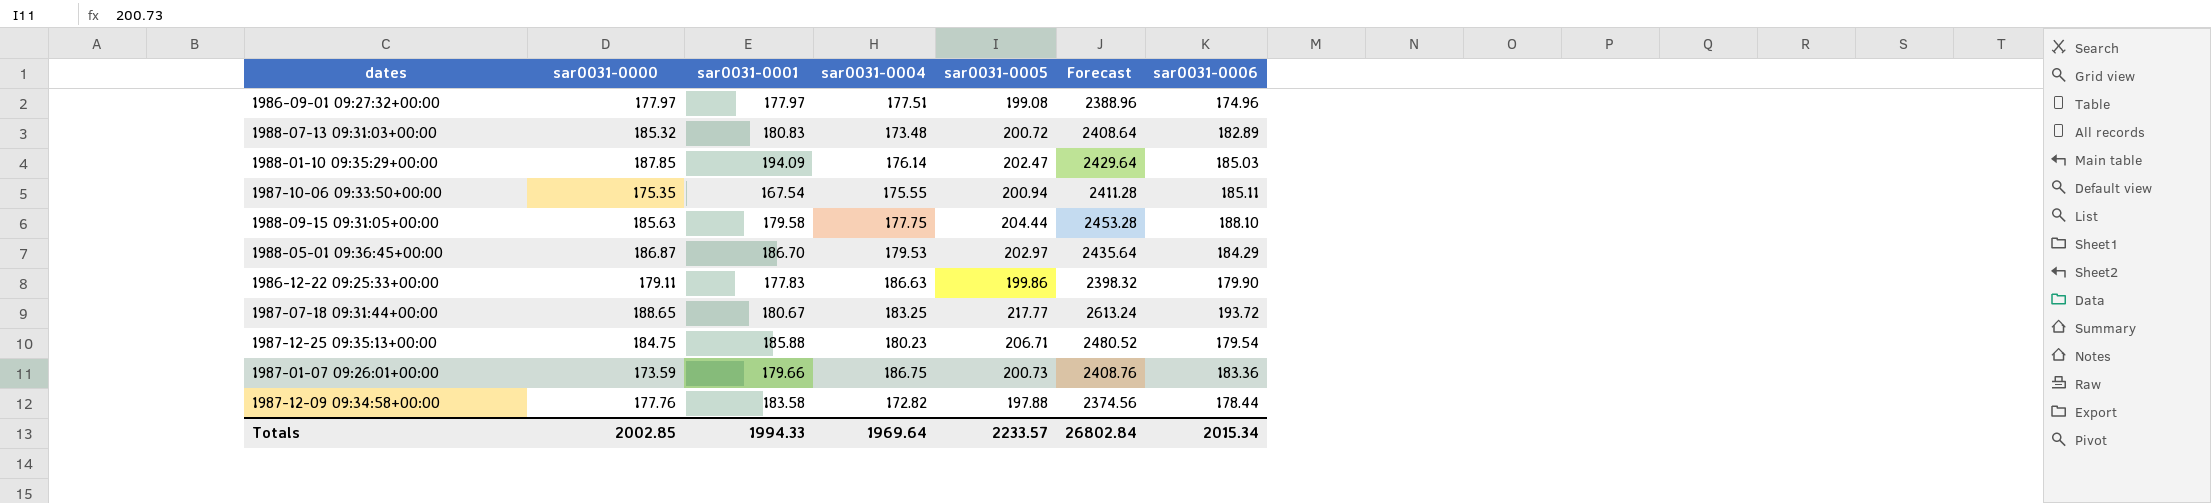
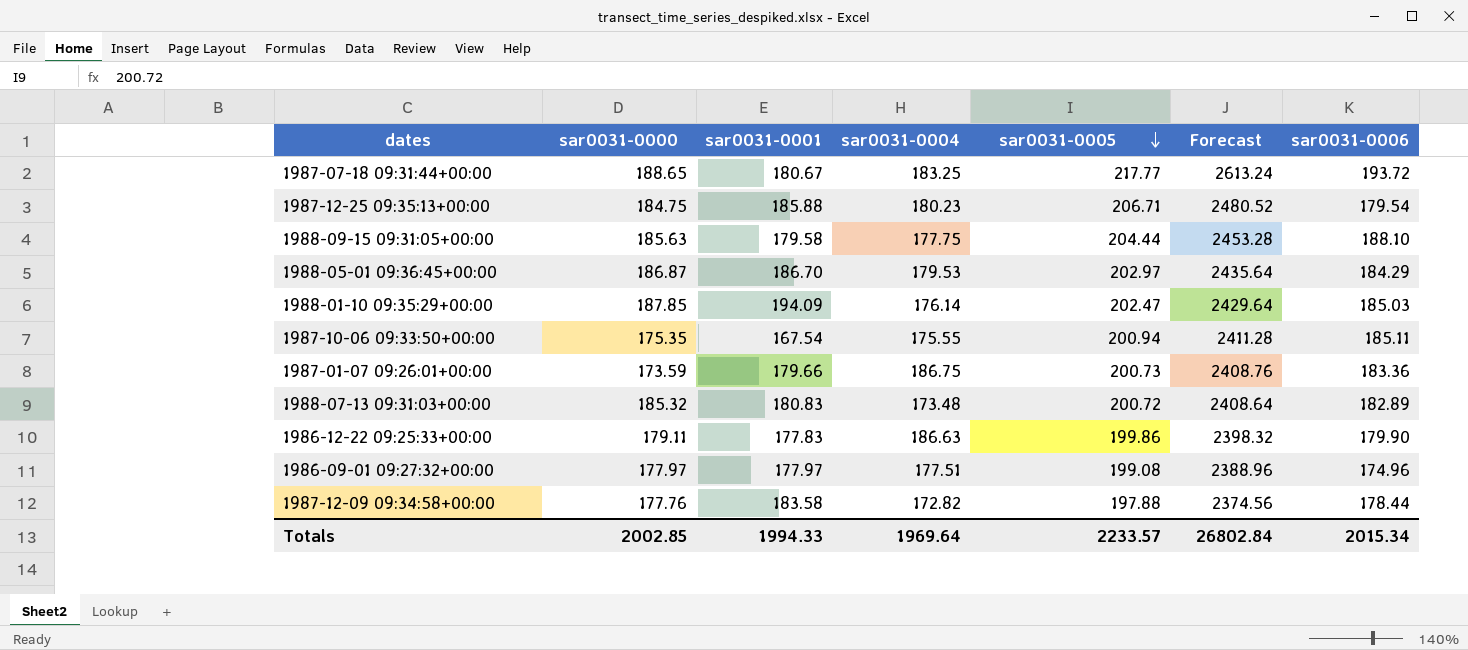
row order: none -> sar0031-0005 descending

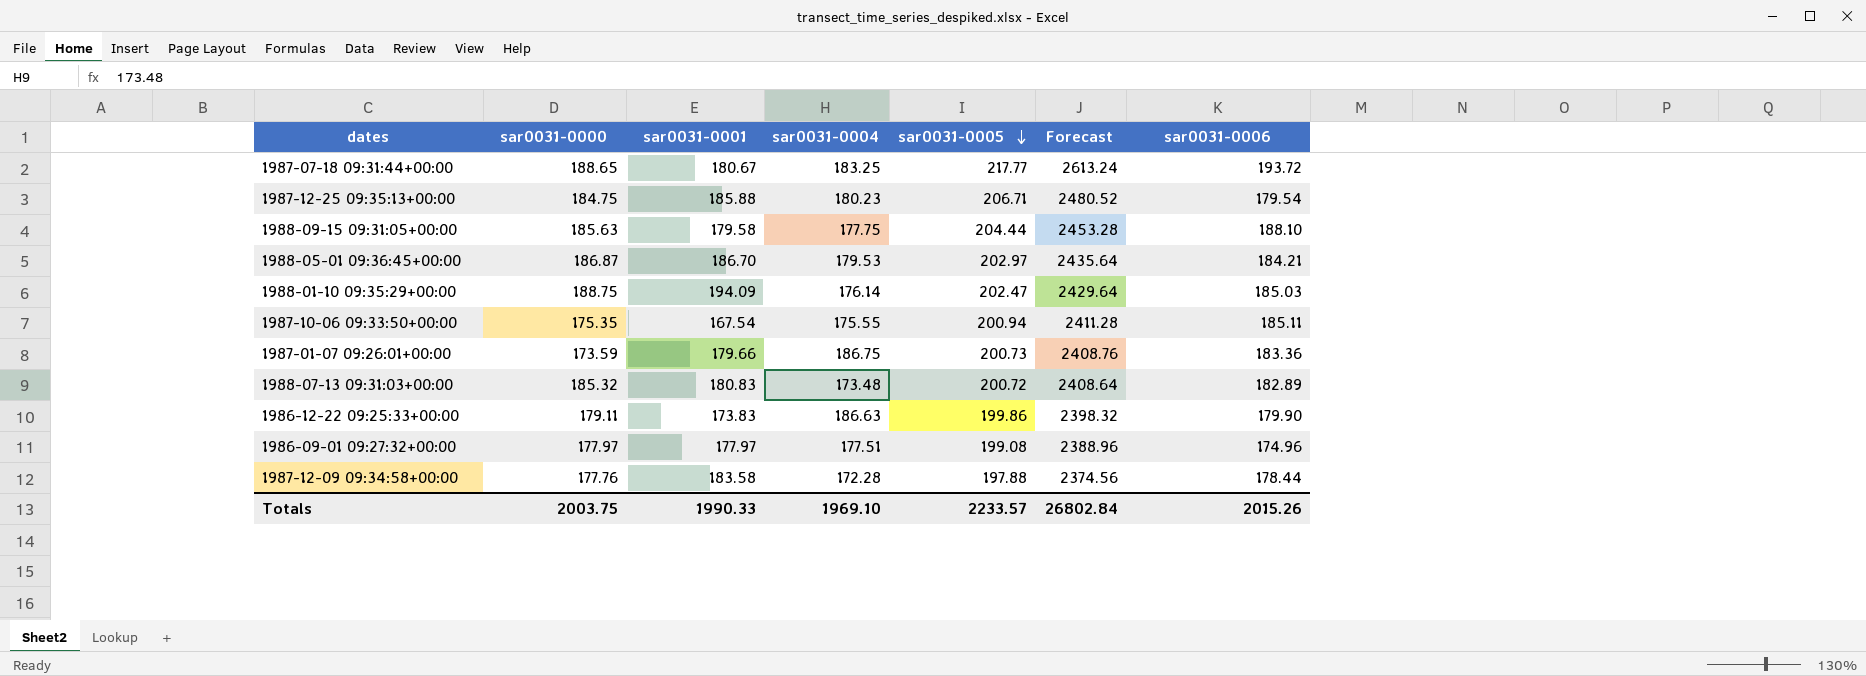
1988-05-01 09:36:45+00:00 | sar0031-0006: 184.29 -> 184.21
1988-01-10 09:35:29+00:00 | sar0031-0000: 187.85 -> 188.75
1986-12-22 09:25:33+00:00 | sar0031-0001: 177.83 -> 173.83
1987-12-09 09:34:58+00:00 | sar0031-0004: 172.82 -> 172.28
Totals | sar0031-0000: 2002.85 -> 2003.75
Totals | sar0031-0001: 1994.33 -> 1990.33
Totals | sar0031-0004: 1969.64 -> 1969.10
Totals | sar0031-0006: 2015.34 -> 2015.26

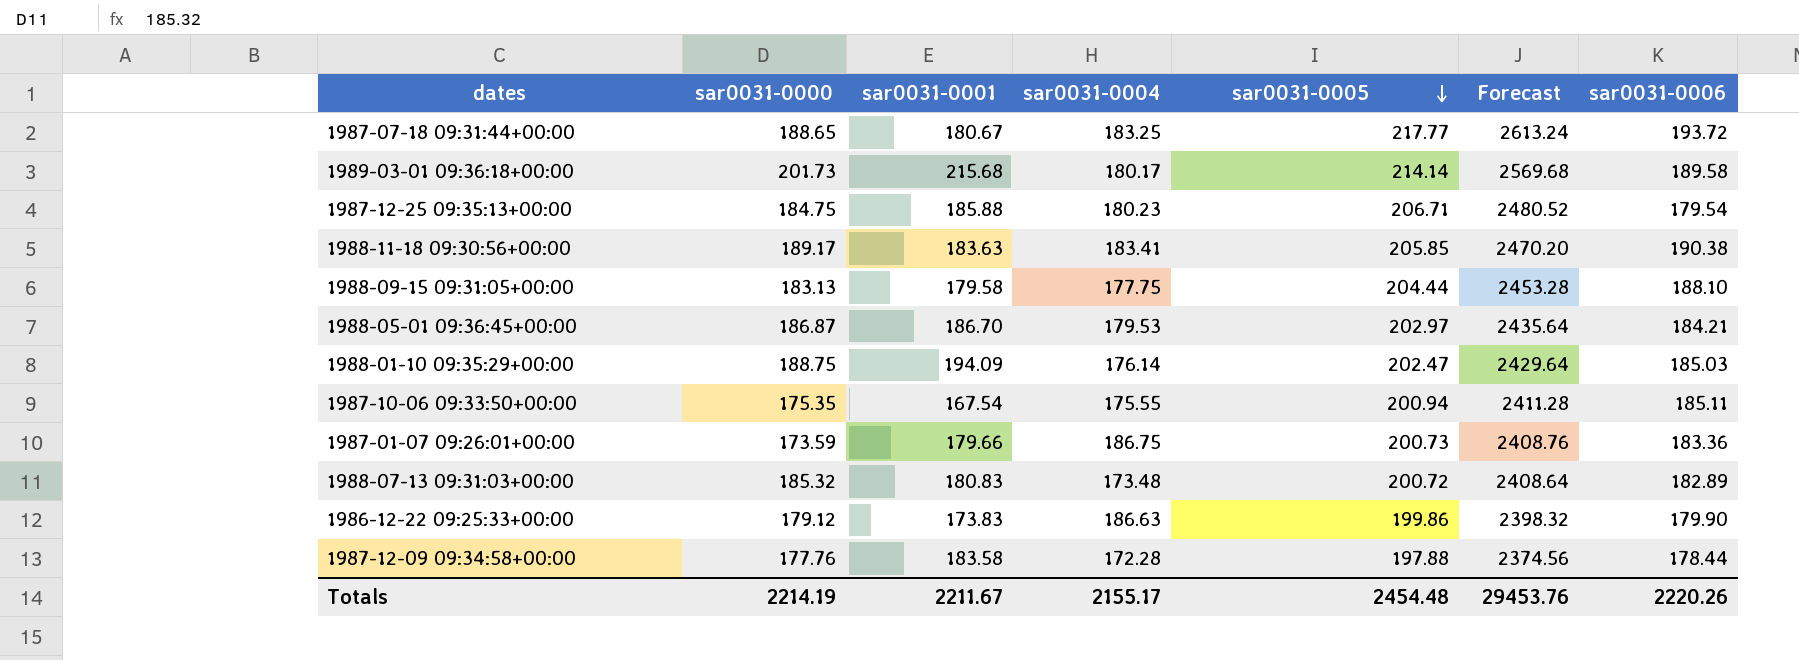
row 1986-09-01 09:27:32+00:00: 177.97 | 177.97 | 177.51 | 199.08 | 2388.96 | 174.96 -> none
row 1989-03-01 09:36:18+00:00: none -> 201.73 | 215.68 | 180.17 | 214.14 | 2569.68 | 189.58
row 1988-11-18 09:30:56+00:00: none -> 189.17 | 183.63 | 183.41 | 205.85 | 2470.20 | 190.38
1988-09-15 09:31:05+00:00 | sar0031-0000: 185.63 -> 183.13
1986-12-22 09:25:33+00:00 | sar0031-0000: 179.11 -> 179.12
Totals | sar0031-0000: 2003.75 -> 2214.19
Totals | sar0031-0001: 1990.33 -> 2211.67
Totals | sar0031-0004: 1969.10 -> 2155.17
Totals | sar0031-0005: 2233.57 -> 2454.48
Totals | Forecast: 26802.84 -> 29453.76
Totals | sar0031-0006: 2015.26 -> 2220.26

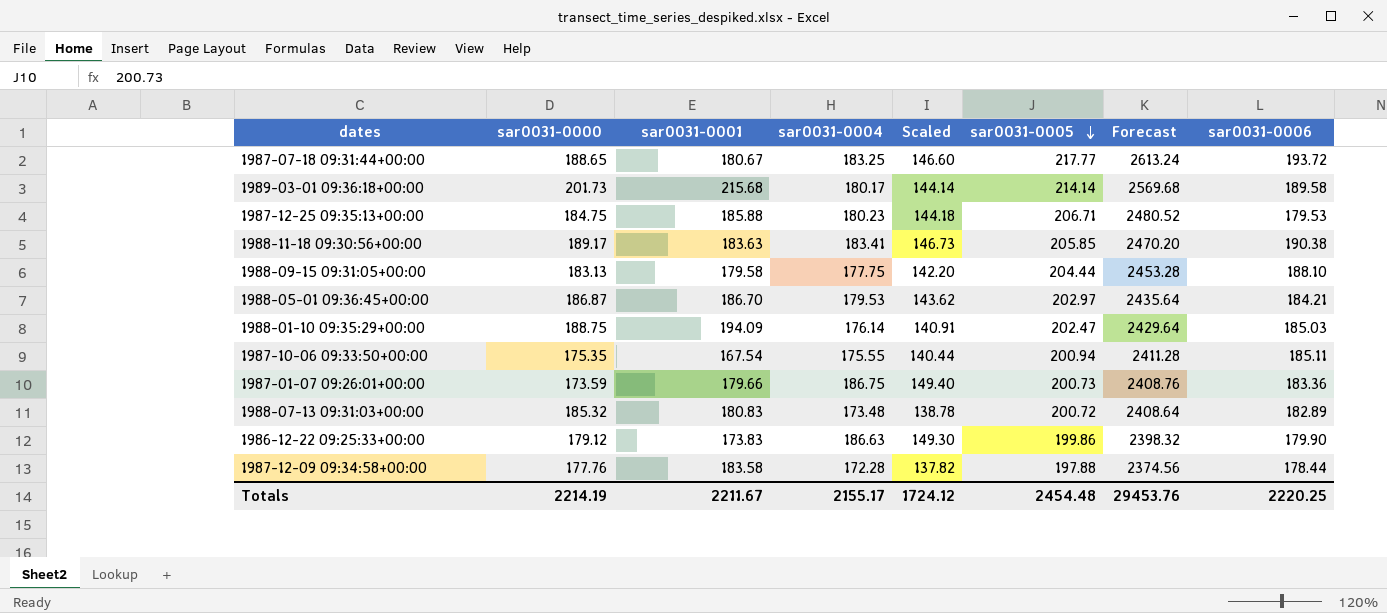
column Scaled | formula: none -> [sar0031-0004] * 0.8
1987-12-25 09:35:13+00:00 | sar0031-0006: 179.54 -> 179.53
Totals | sar0031-0006: 2220.26 -> 2220.25

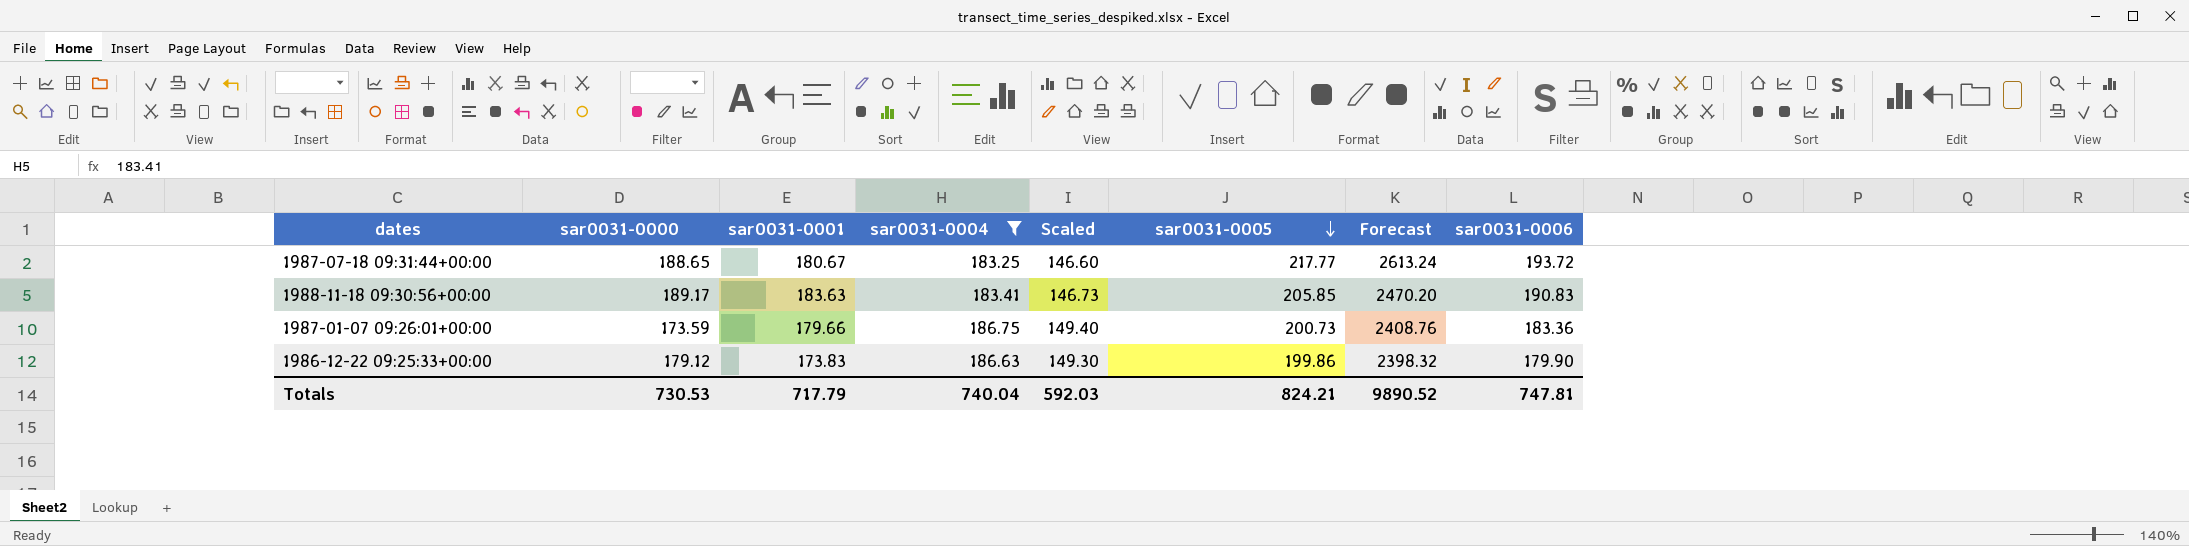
filter: none -> sar0031-0004 >= 183.25
1988-11-18 09:30:56+00:00 | sar0031-0006: 190.38 -> 190.83
Totals | sar0031-0000: 2214.19 -> 730.53
Totals | sar0031-0001: 2211.67 -> 717.79
Totals | sar0031-0004: 2155.17 -> 740.04
Totals | Scaled: 1724.12 -> 592.03
Totals | sar0031-0005: 2454.48 -> 824.21
Totals | Forecast: 29453.76 -> 9890.52
Totals | sar0031-0006: 2220.25 -> 747.81

